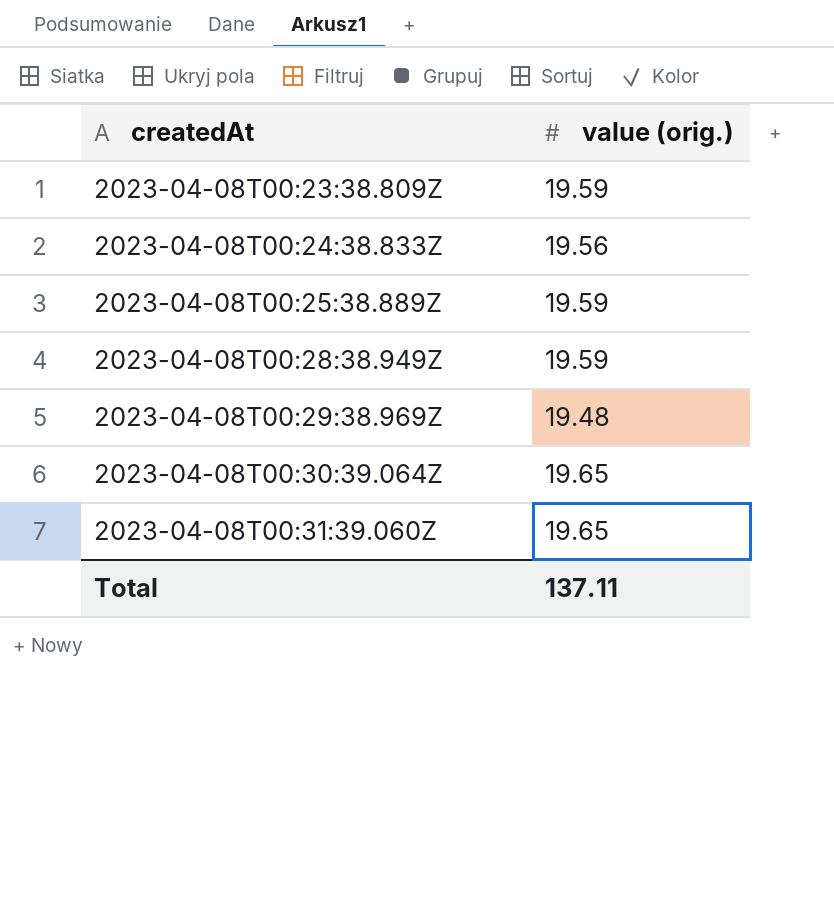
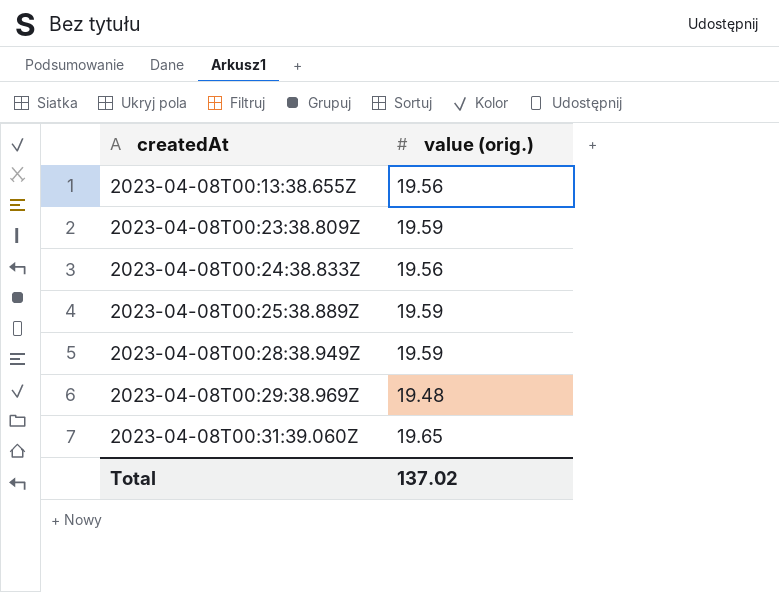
row 2023-04-08T00:30:39.064Z: 19.65 -> none
row 2023-04-08T00:13:38.655Z: none -> 19.56
Total | value (orig.): 137.11 -> 137.02

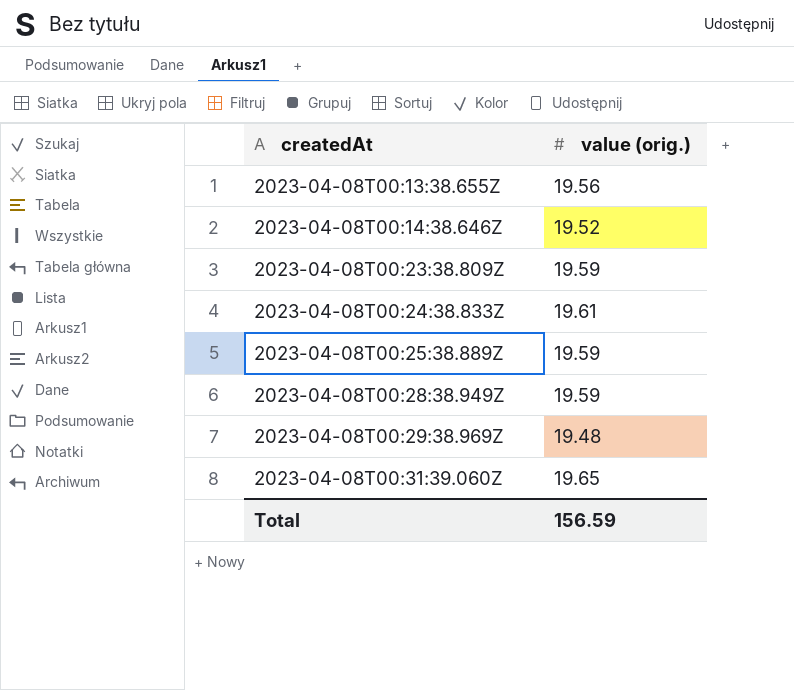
row 2023-04-08T00:14:38.646Z: none -> 19.52
2023-04-08T00:24:38.833Z | value (orig.): 19.56 -> 19.61
Total | value (orig.): 137.02 -> 156.59

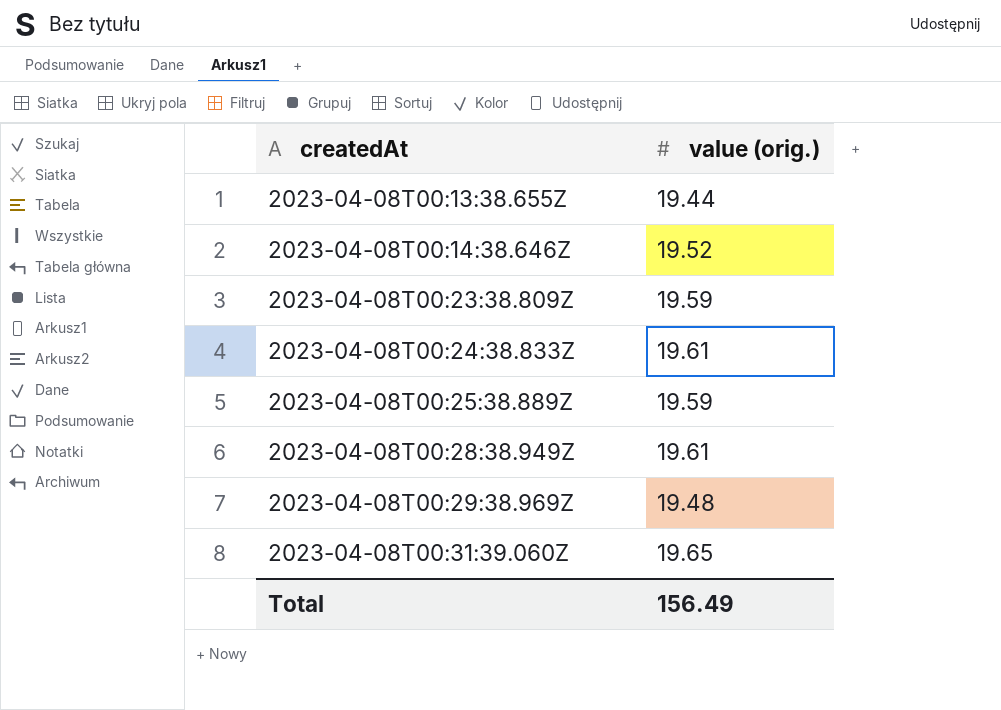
2023-04-08T00:13:38.655Z | value (orig.): 19.56 -> 19.44
2023-04-08T00:28:38.949Z | value (orig.): 19.59 -> 19.61
Total | value (orig.): 156.59 -> 156.49

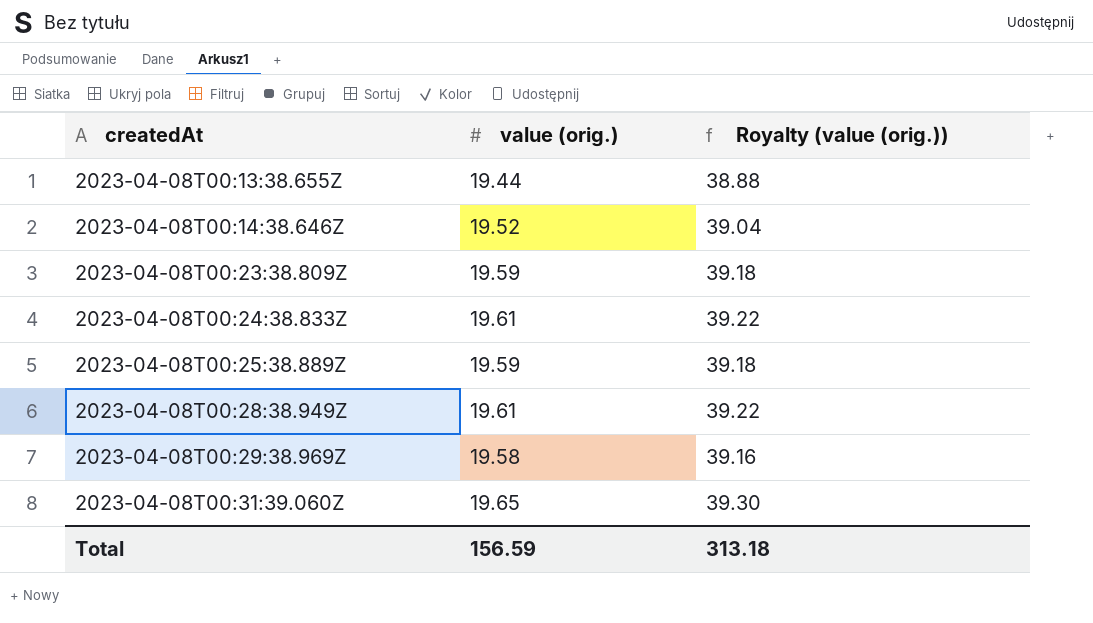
column Royalty (value (orig.)) | formula: none -> [value (orig.)] * 2
2023-04-08T00:29:38.969Z | value (orig.): 19.48 -> 19.58
Total | value (orig.): 156.49 -> 156.59

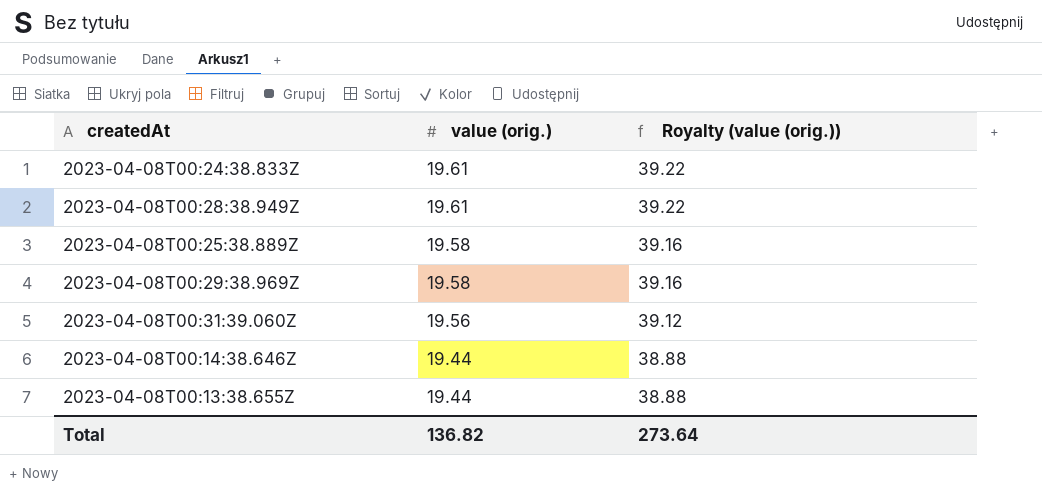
row order: createdAt ascending -> value (orig.) descending
row 2023-04-08T00:23:38.809Z: 19.59 | 39.18 -> none
2023-04-08T00:25:38.889Z | value (orig.): 19.59 -> 19.58
2023-04-08T00:25:38.889Z | Royalty (value (orig.)): 39.18 -> 39.16
2023-04-08T00:31:39.060Z | value (orig.): 19.65 -> 19.56
2023-04-08T00:31:39.060Z | Royalty (value (orig.)): 39.30 -> 39.12
2023-04-08T00:14:38.646Z | value (orig.): 19.52 -> 19.44
2023-04-08T00:14:38.646Z | Royalty (value (orig.)): 39.04 -> 38.88
Total | value (orig.): 156.59 -> 136.82
Total | Royalty (value (orig.)): 313.18 -> 273.64

